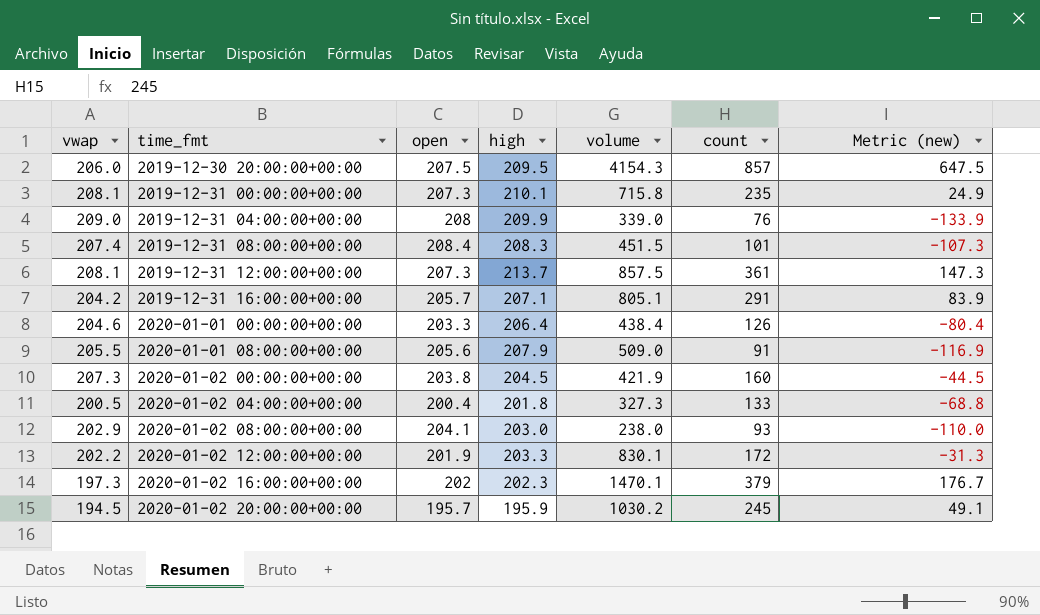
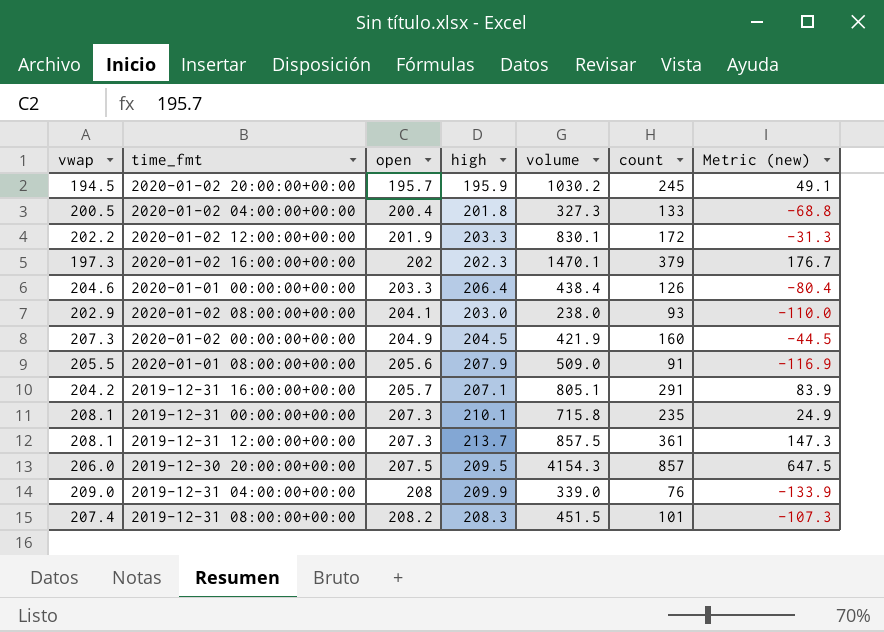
row order: time_fmt ascending -> open ascending
2020-01-02 00:00:00+00:00 | open: 203.8 -> 204.9
2019-12-31 08:00:00+00:00 | open: 208.4 -> 208.2

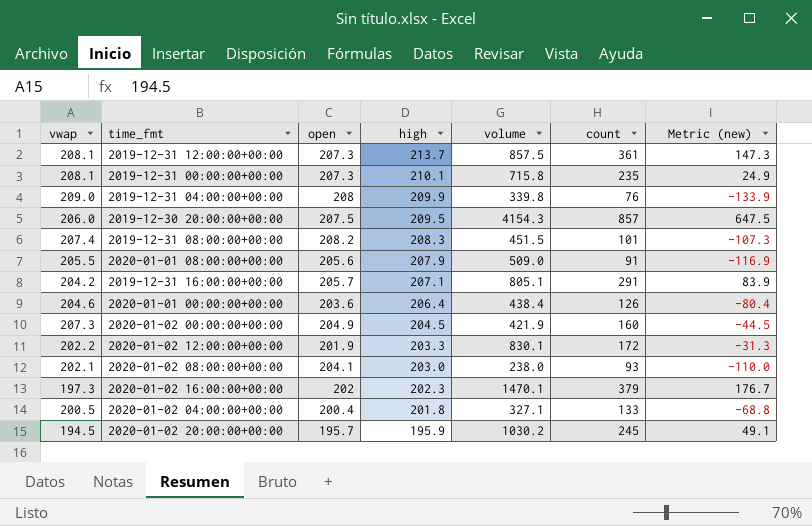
row order: open ascending -> high descending
2019-12-31 04:00:00+00:00 | volume: 339.0 -> 339.8
2020-01-01 00:00:00+00:00 | open: 203.3 -> 203.6
2020-01-02 08:00:00+00:00 | vwap: 202.9 -> 202.1
2020-01-02 04:00:00+00:00 | volume: 327.3 -> 327.1

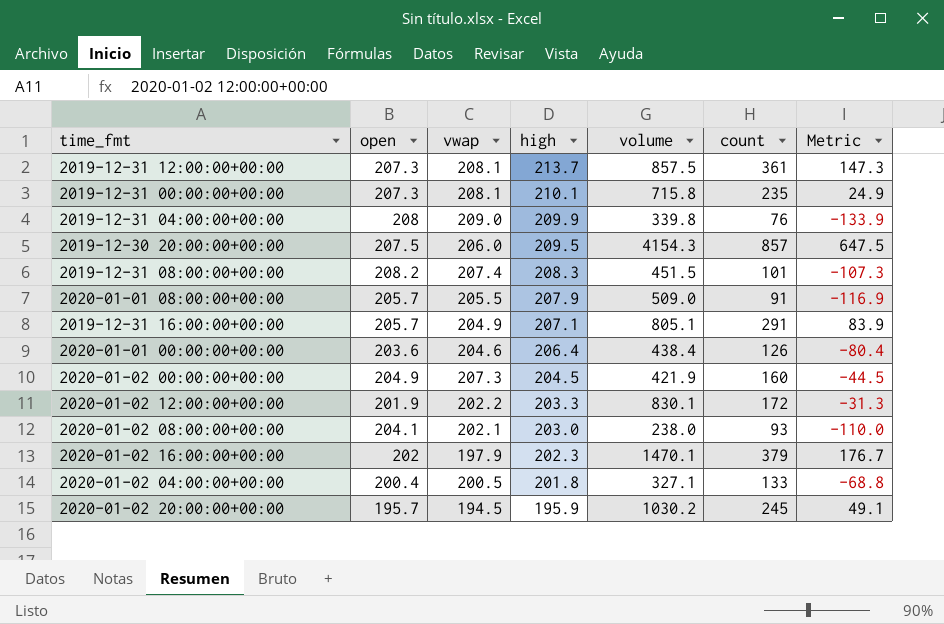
column vwap | position: 1 -> 3
column name: Metric (new) -> Metric
2020-01-01 08:00:00+00:00 | open: 205.6 -> 205.7
2019-12-31 16:00:00+00:00 | vwap: 204.2 -> 204.9
2020-01-02 16:00:00+00:00 | vwap: 197.3 -> 197.9

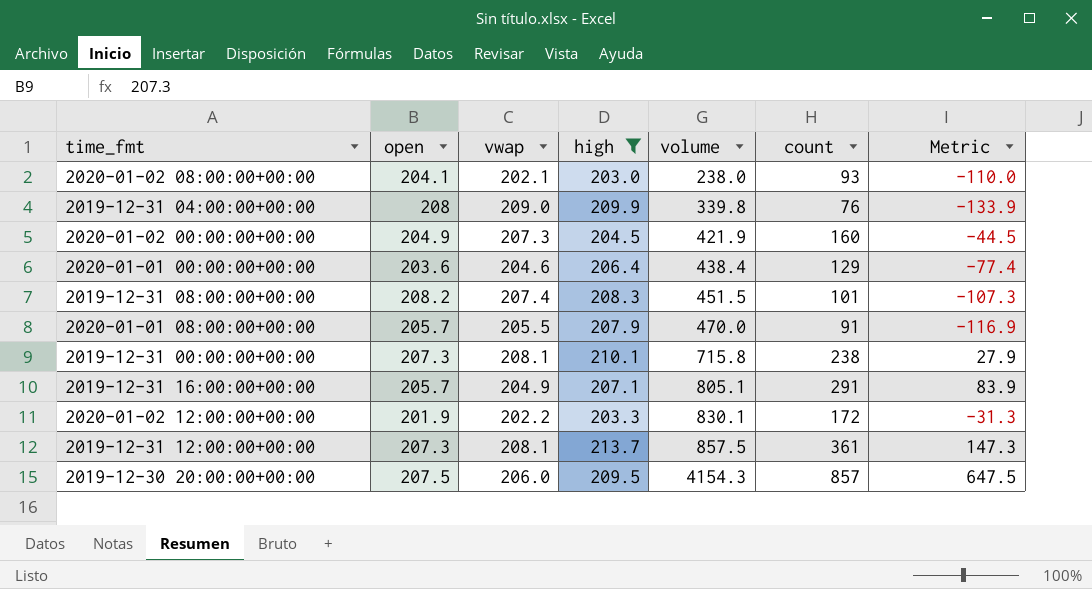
filter: none -> high >= 203.0
row order: high descending -> volume ascending
2020-01-01 00:00:00+00:00 | count: 126 -> 129
2020-01-01 00:00:00+00:00 | Metric: -80.4 -> -77.4
2020-01-01 08:00:00+00:00 | volume: 509.0 -> 470.0
2019-12-31 00:00:00+00:00 | count: 235 -> 238
2019-12-31 00:00:00+00:00 | Metric: 24.9 -> 27.9

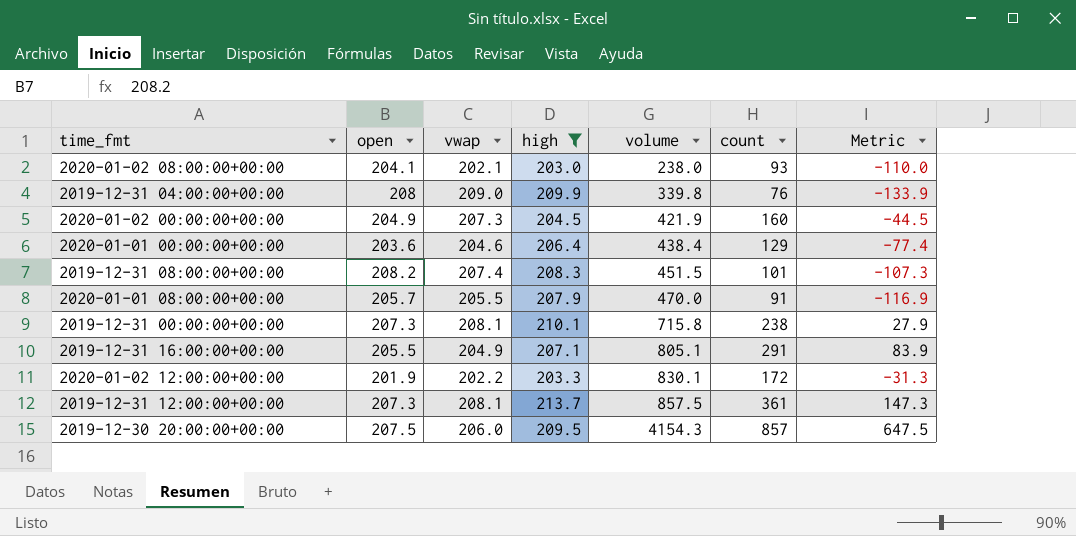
2019-12-31 16:00:00+00:00 | open: 205.7 -> 205.5

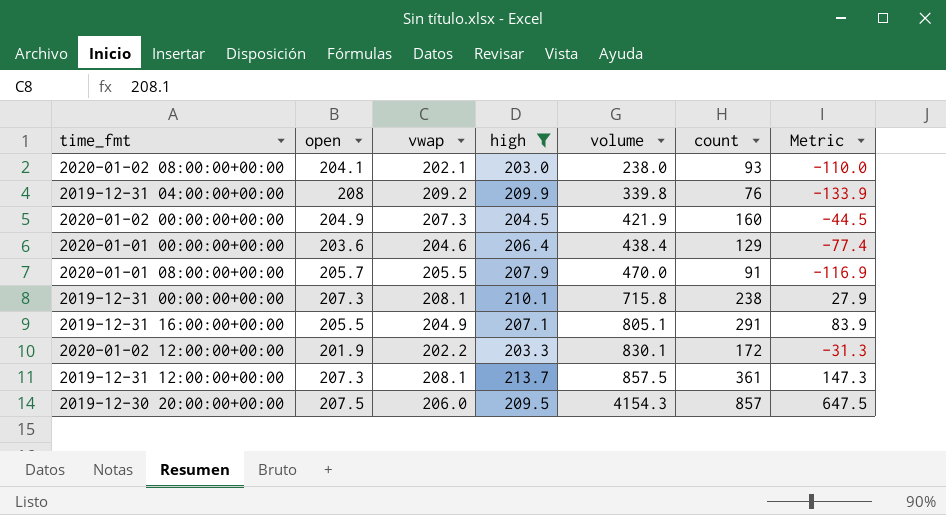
row 2019-12-31 08:00:00+00:00: 208.2 | 207.4 | 208.3 | 451.5 | 101 | -107.3 -> none
2019-12-31 04:00:00+00:00 | vwap: 209.0 -> 209.2

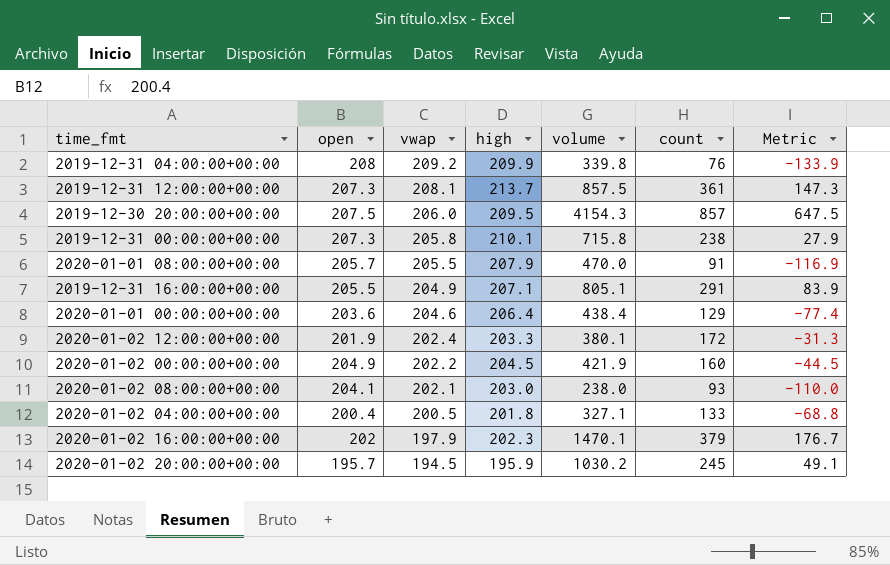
filter: high >= 203.0 -> none
row order: volume ascending -> vwap descending
2019-12-31 00:00:00+00:00 | vwap: 208.1 -> 205.8
2020-01-02 12:00:00+00:00 | vwap: 202.2 -> 202.4
2020-01-02 12:00:00+00:00 | volume: 830.1 -> 380.1
2020-01-02 00:00:00+00:00 | vwap: 207.3 -> 202.2

